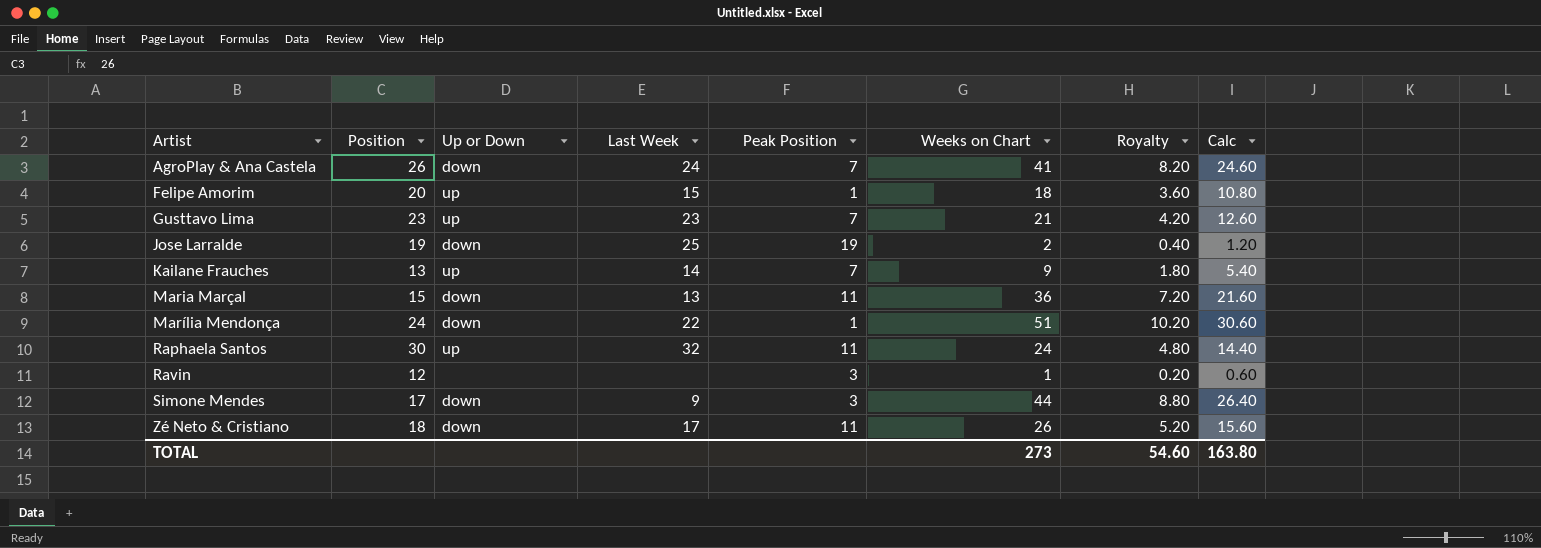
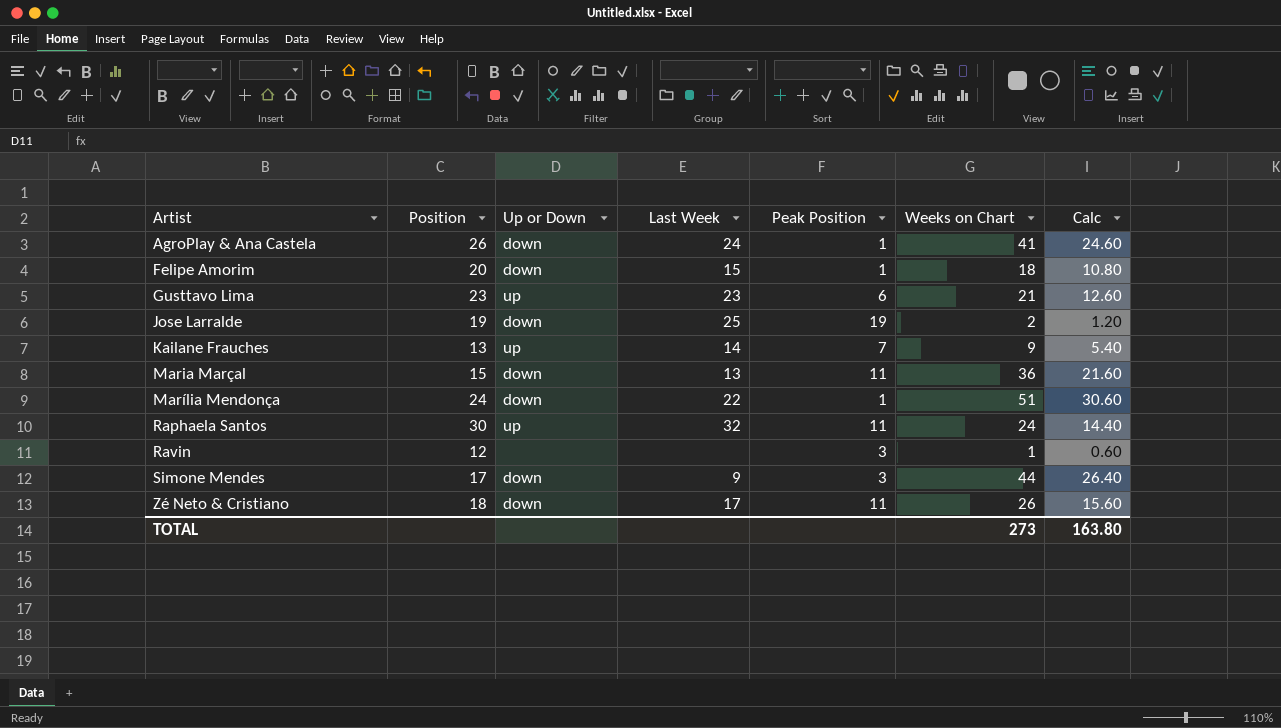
column Royalty | formula: [Weeks on Chart] * 0.2 -> none
AgroPlay & Ana Castela | Peak Position: 7 -> 1
Felipe Amorim | Up or Down: up -> down
Gusttavo Lima | Peak Position: 7 -> 6

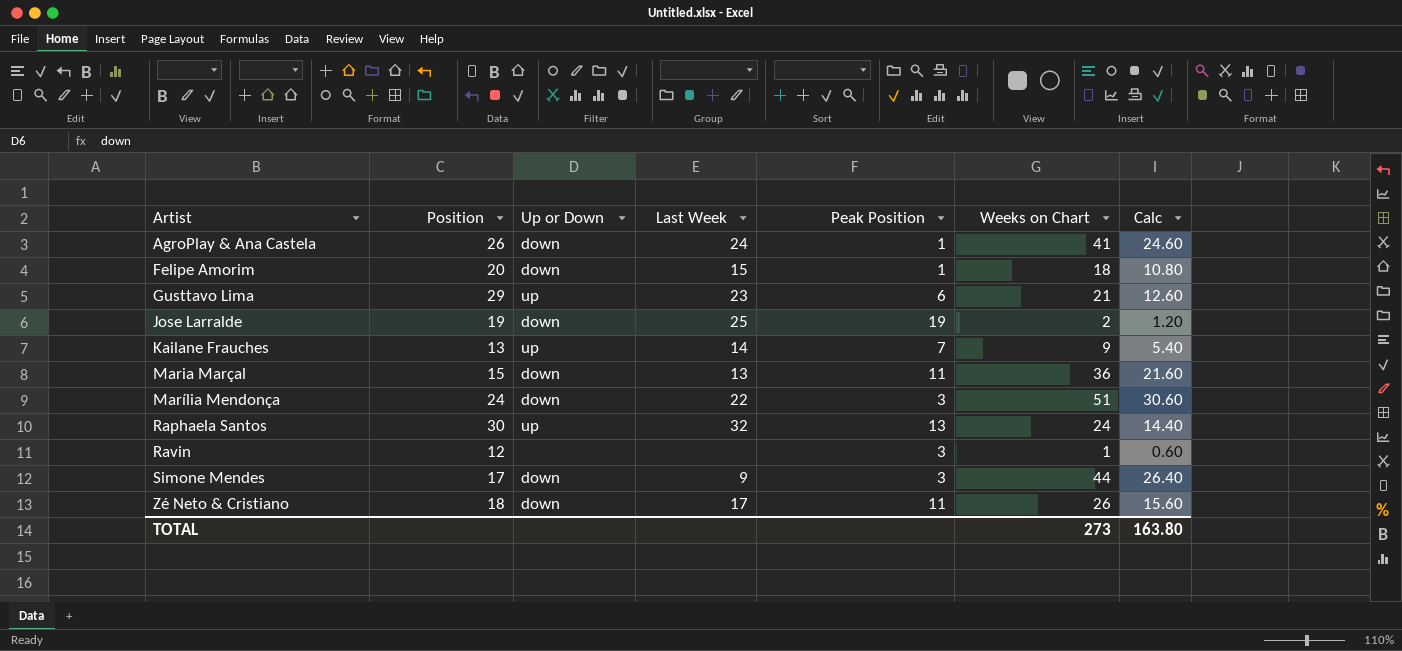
Gusttavo Lima | Position: 23 -> 29
Marília Mendonça | Peak Position: 1 -> 3
Raphaela Santos | Peak Position: 11 -> 13

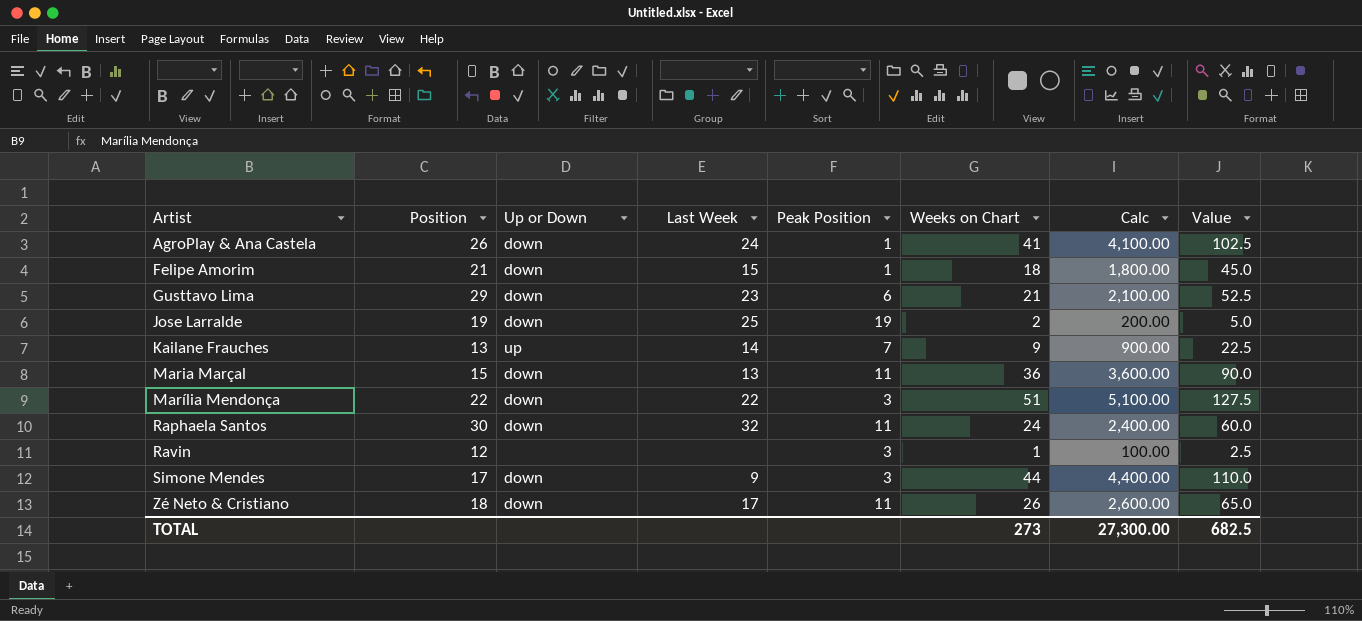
column Calc | formula: [Weeks on Chart] * 0.6 -> [Weeks on Chart] * 100
column Value | formula: none -> [Weeks on Chart] * 2.5
Felipe Amorim | Position: 20 -> 21
Gusttavo Lima | Up or Down: up -> down
Marília Mendonça | Position: 24 -> 22
Raphaela Santos | Up or Down: up -> down
Raphaela Santos | Peak Position: 13 -> 11
TOTAL | Calc: 163.80 -> 27,300.00

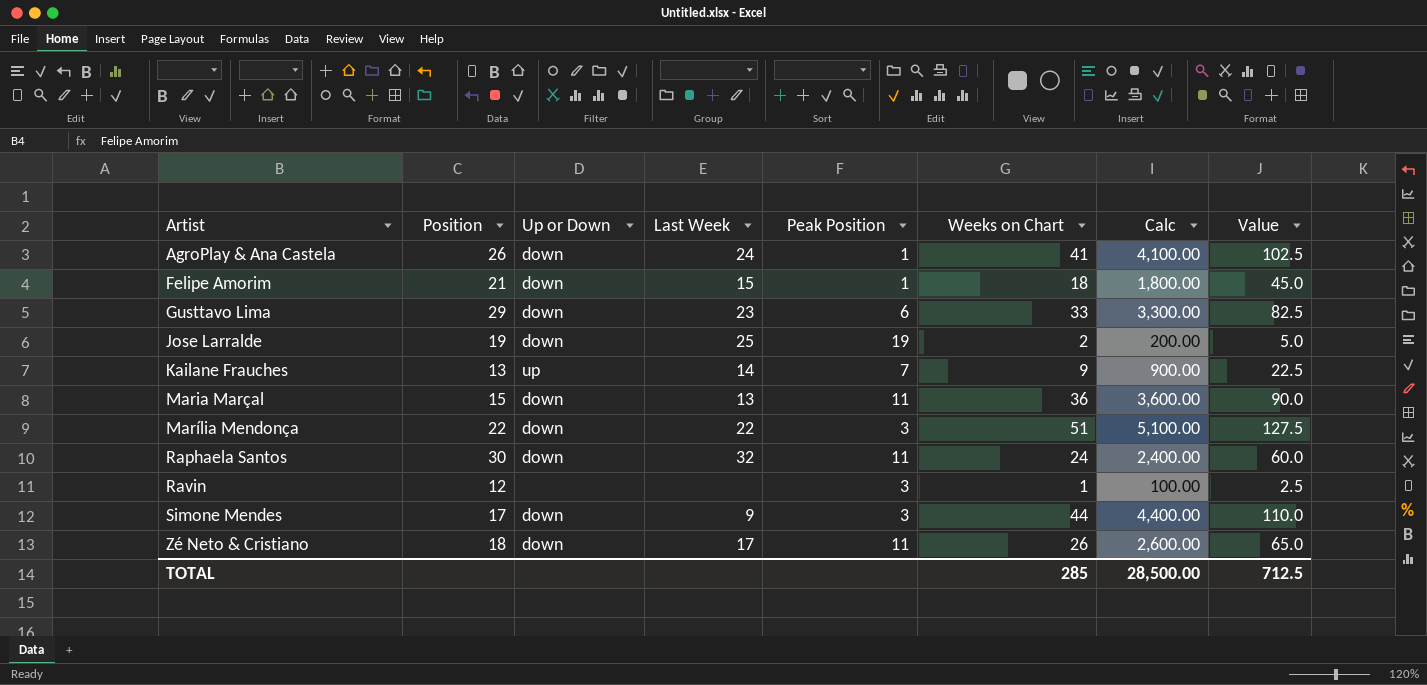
Gusttavo Lima | Weeks on Chart: 21 -> 33
Gusttavo Lima | Calc: 2,100.00 -> 3,300.00
Gusttavo Lima | Value: 52.5 -> 82.5
TOTAL | Weeks on Chart: 273 -> 285
TOTAL | Calc: 27,300.00 -> 28,500.00
TOTAL | Value: 682.5 -> 712.5

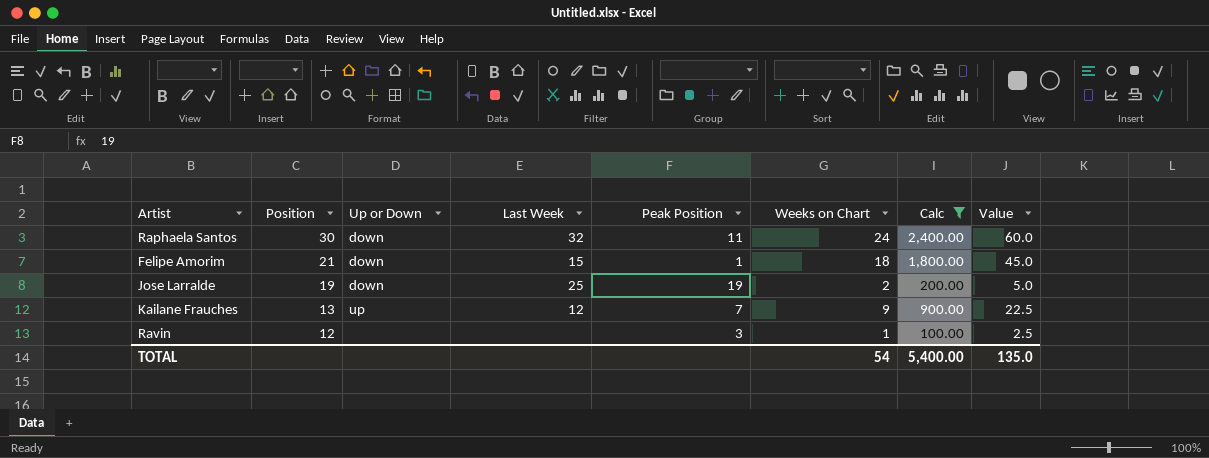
filter: none -> Calc <= 2,400.00
row order: Artist ascending -> Position descending
Kailane Frauches | Last Week: 14 -> 12
TOTAL | Weeks on Chart: 285 -> 54
TOTAL | Calc: 28,500.00 -> 5,400.00
TOTAL | Value: 712.5 -> 135.0

